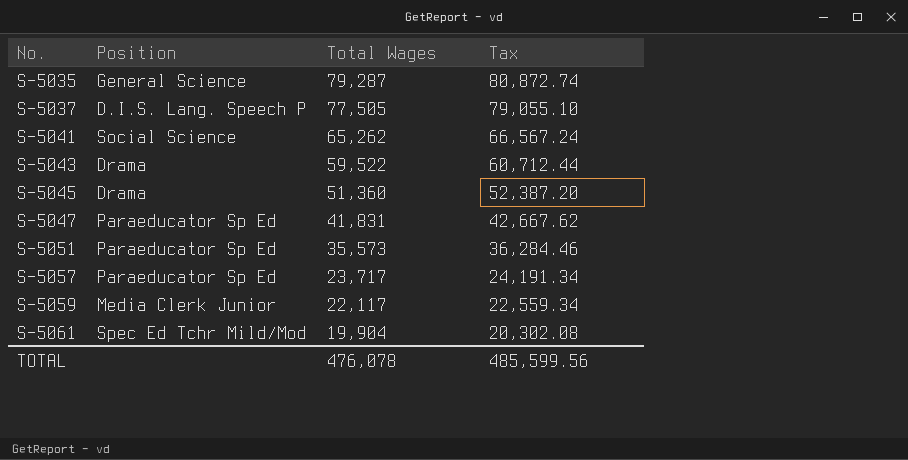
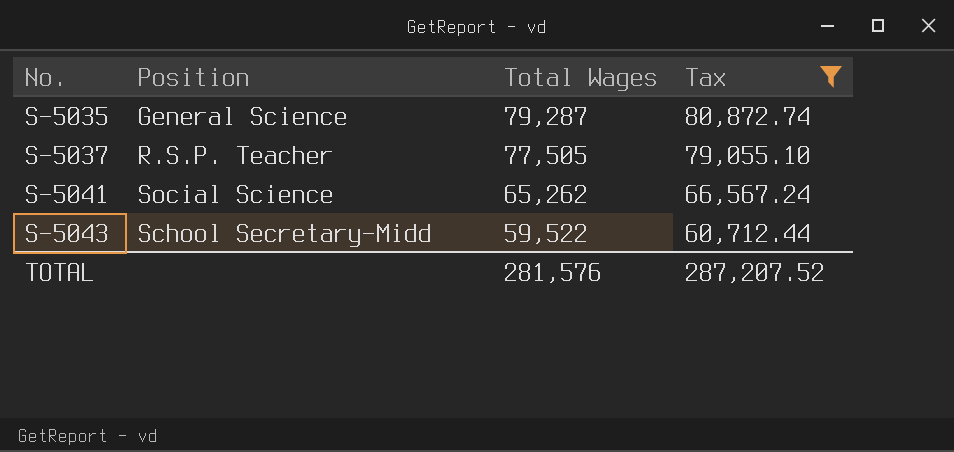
filter: none -> Tax >= 60,712.44
S-5037 | Position: D.I.S. Lang. Speech P -> R.S.P. Teacher
S-5043 | Position: Drama -> School Secretary-Midd
TOTAL | Total Wages: 476,078 -> 281,576
TOTAL | Tax: 485,599.56 -> 287,207.52

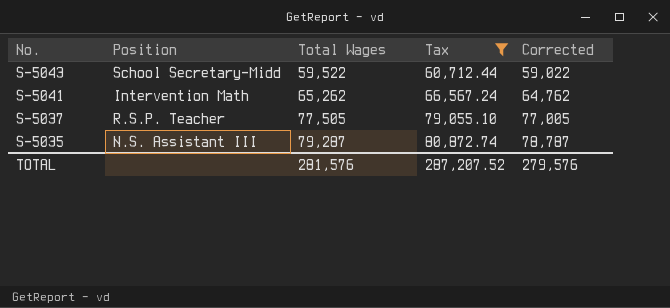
row order: No. ascending -> No. descending
column Corrected | formula: none -> [Total Wages] - 500
S-5041 | Position: Social Science -> Intervention Math
S-5035 | Position: General Science -> N.S. Assistant III

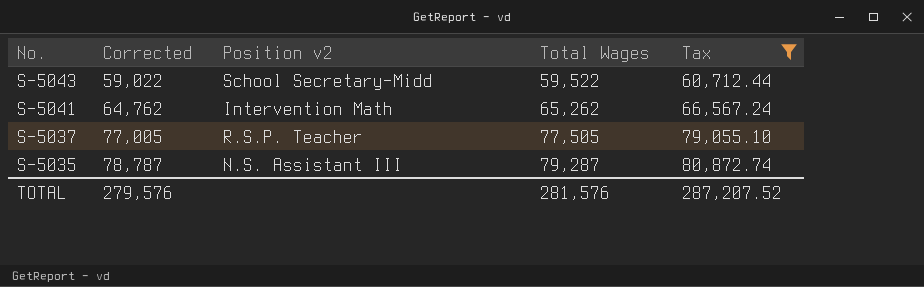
column Corrected | position: 5 -> 2
column name: Position -> Position v2

